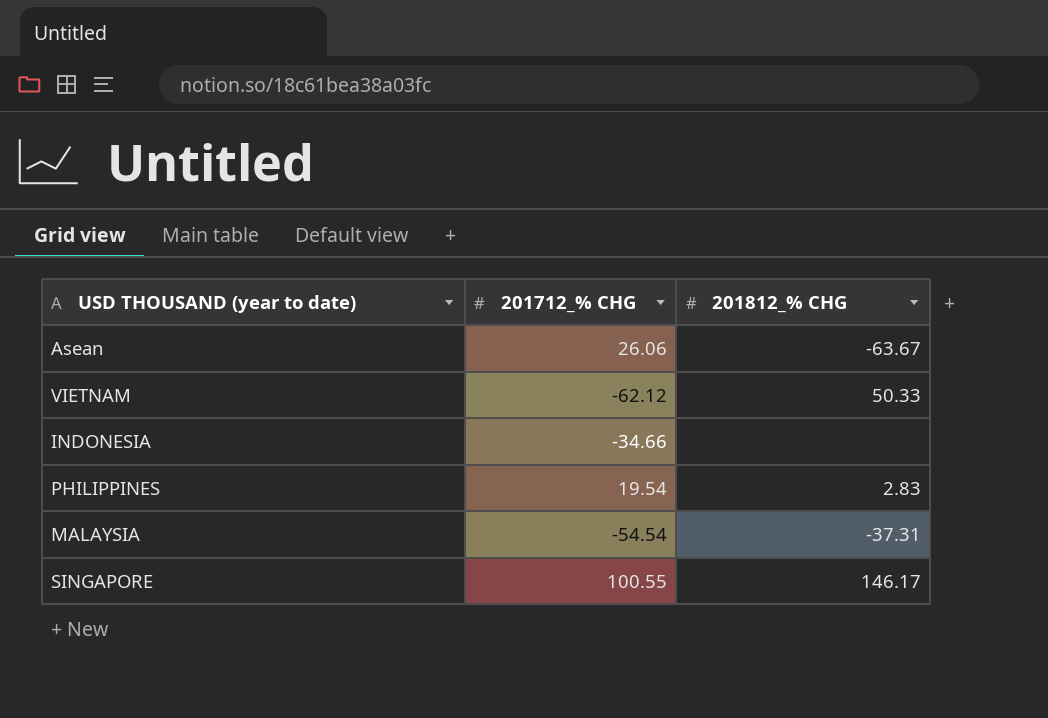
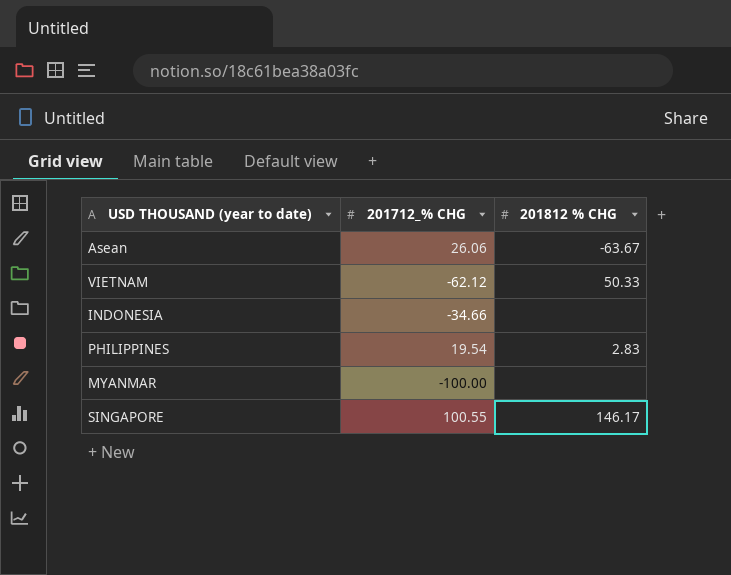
column name: 201812_% CHG -> 201812 % CHG
row MALAYSIA: -54.54 | -37.31 -> none
row MYANMAR: none -> -100.00 | none

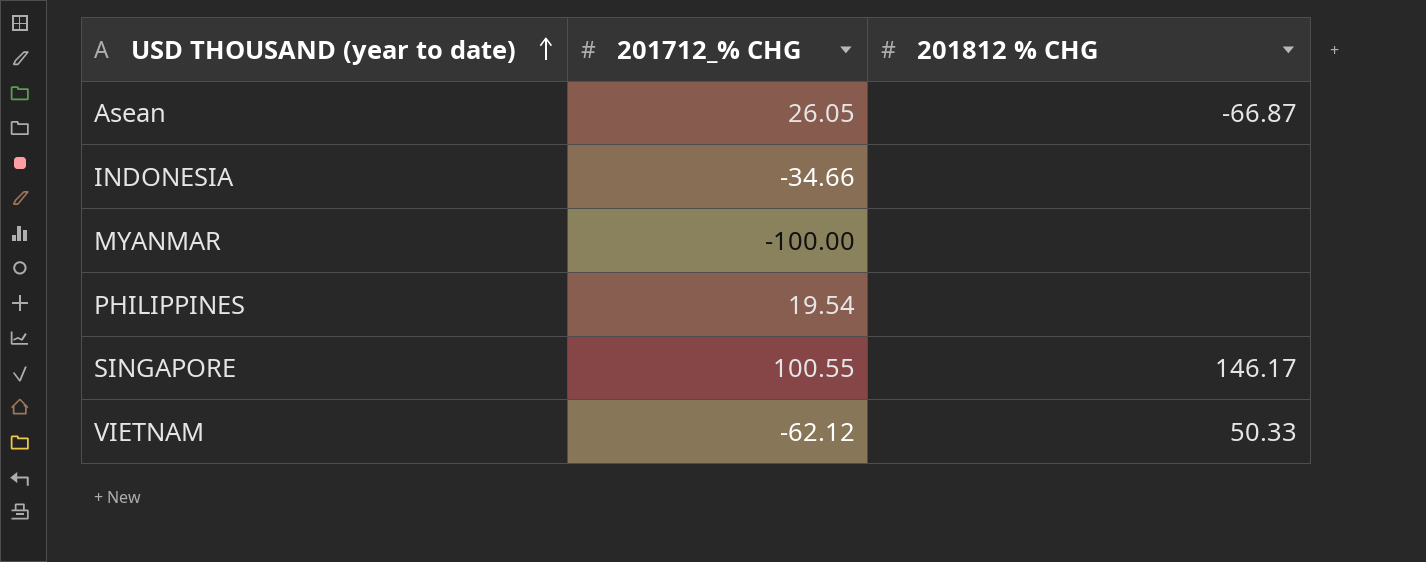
row order: none -> USD THOUSAND (year to date) ascending
Asean | 201712_% CHG: 26.06 -> 26.05
Asean | 201812 % CHG: -63.67 -> -66.87
PHILIPPINES | 201812 % CHG: 2.83 -> none

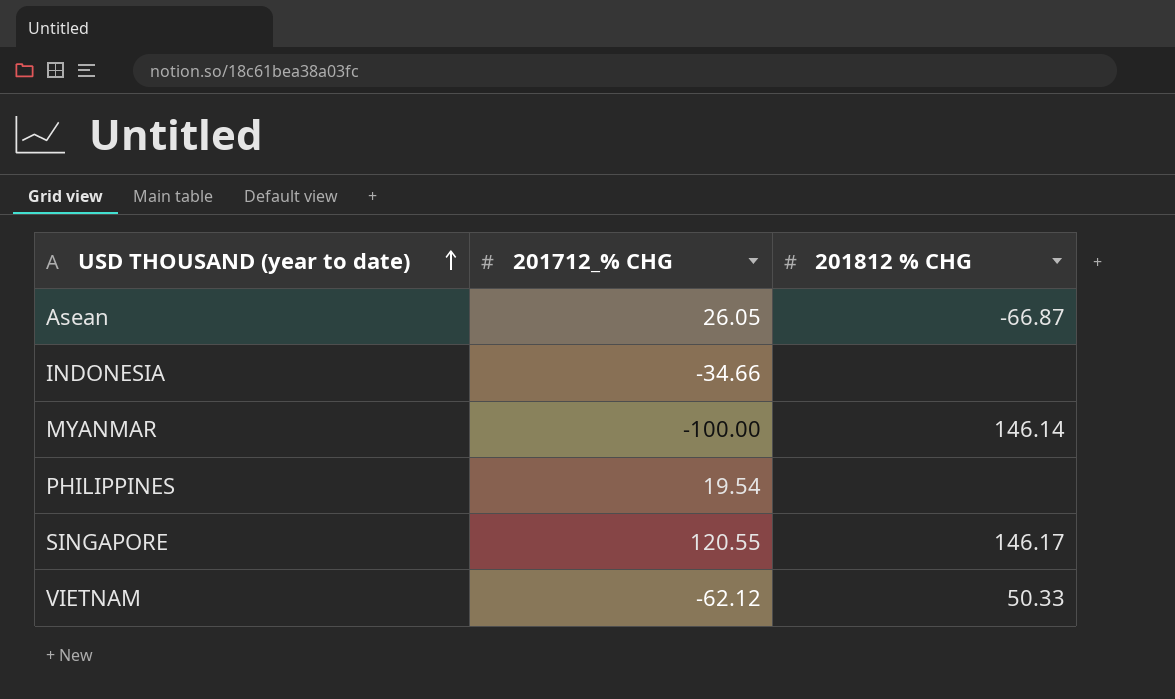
MYANMAR | 201812 % CHG: none -> 146.14
SINGAPORE | 201712_% CHG: 100.55 -> 120.55

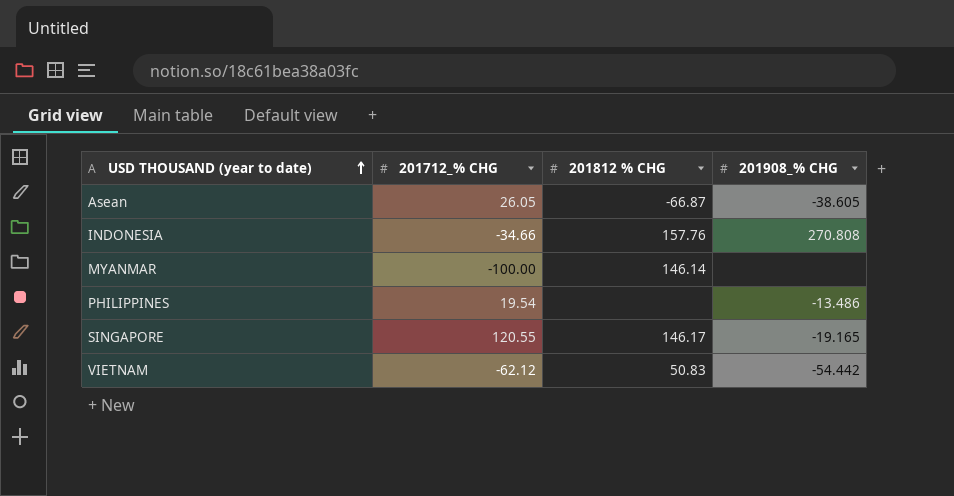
column 201908_% CHG | position: none -> 4
INDONESIA | 201812 % CHG: none -> 157.76
VIETNAM | 201812 % CHG: 50.33 -> 50.83

